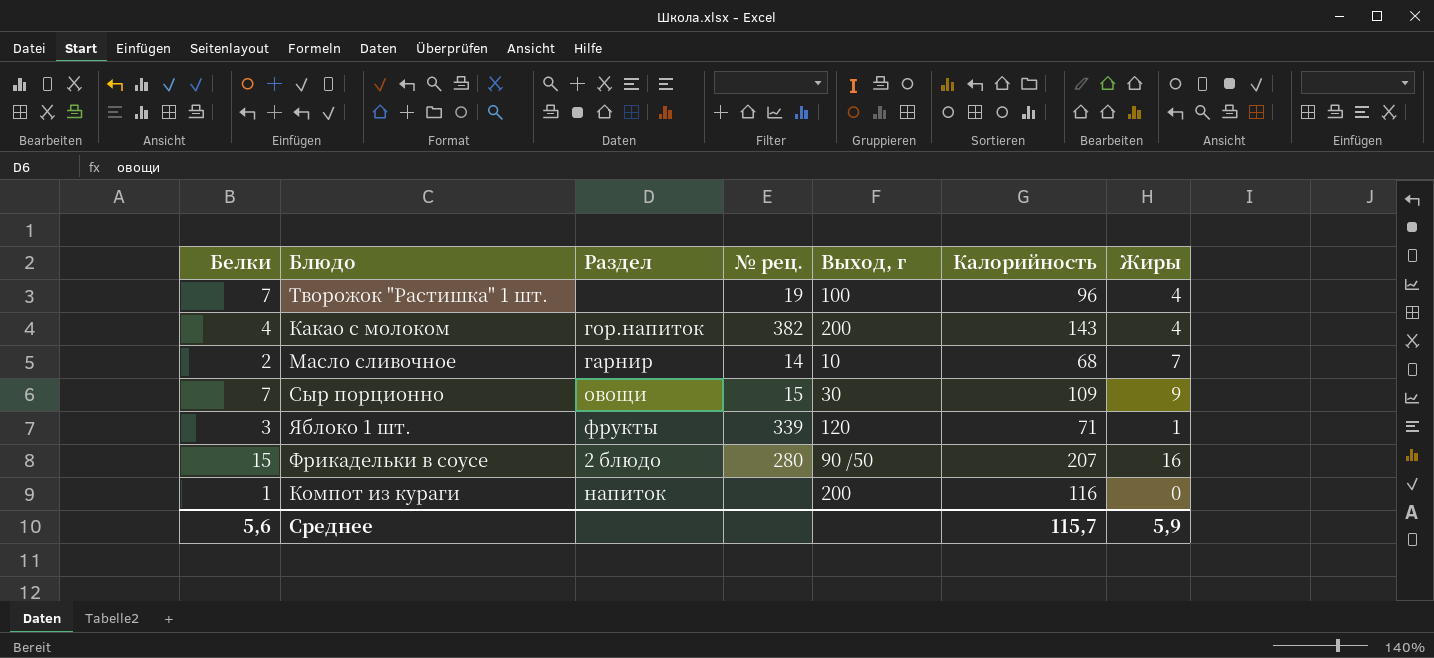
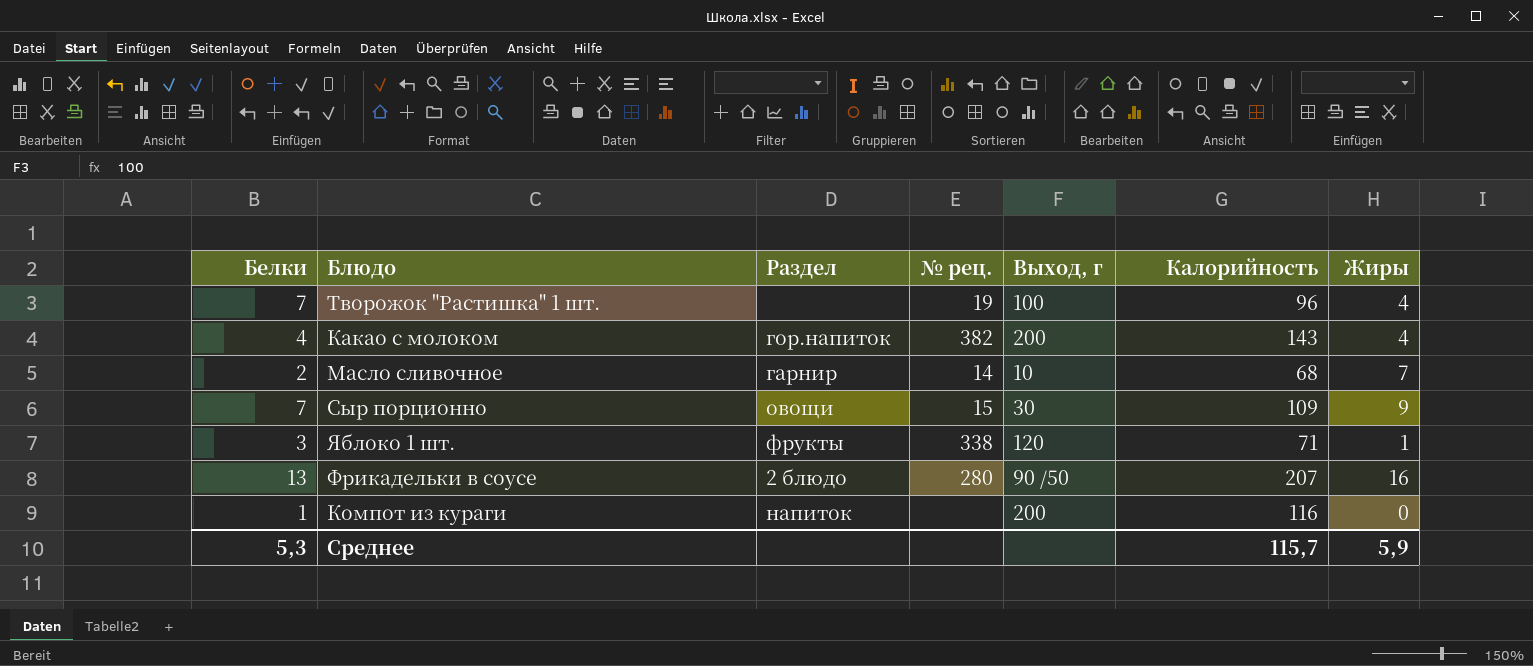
Яблоко 1 шт. | № рец.: 339 -> 338
Фрикадельки в соусе | Белки: 15 -> 13
Среднее | Белки: 5,6 -> 5,3

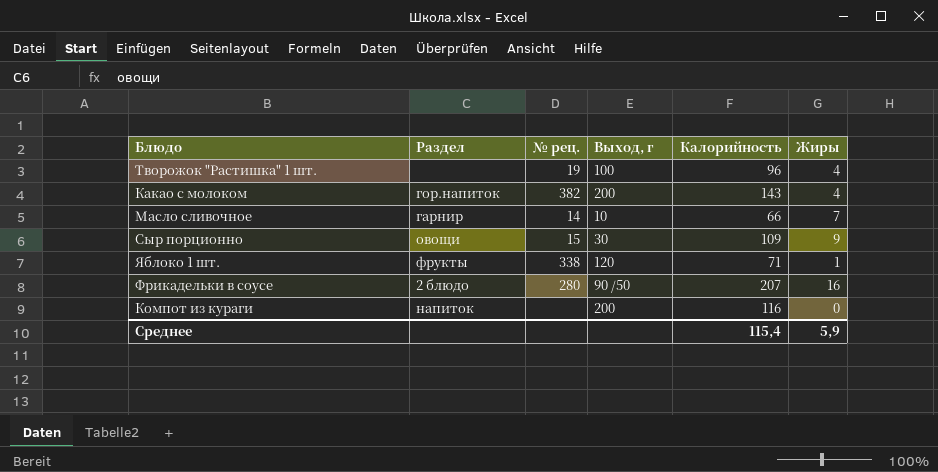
column Белки | position: 1 -> none
Масло сливочное | Калорийность: 68 -> 66
Среднее | Калорийность: 115,7 -> 115,4

